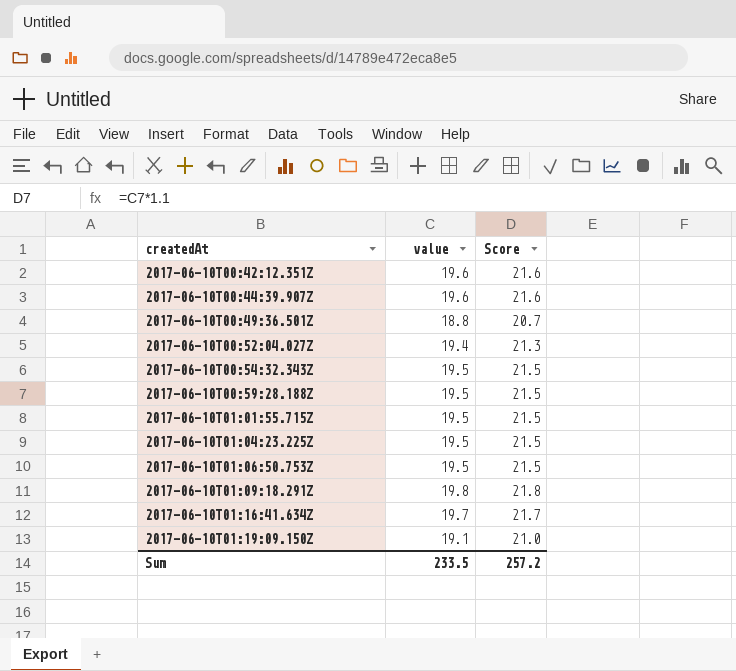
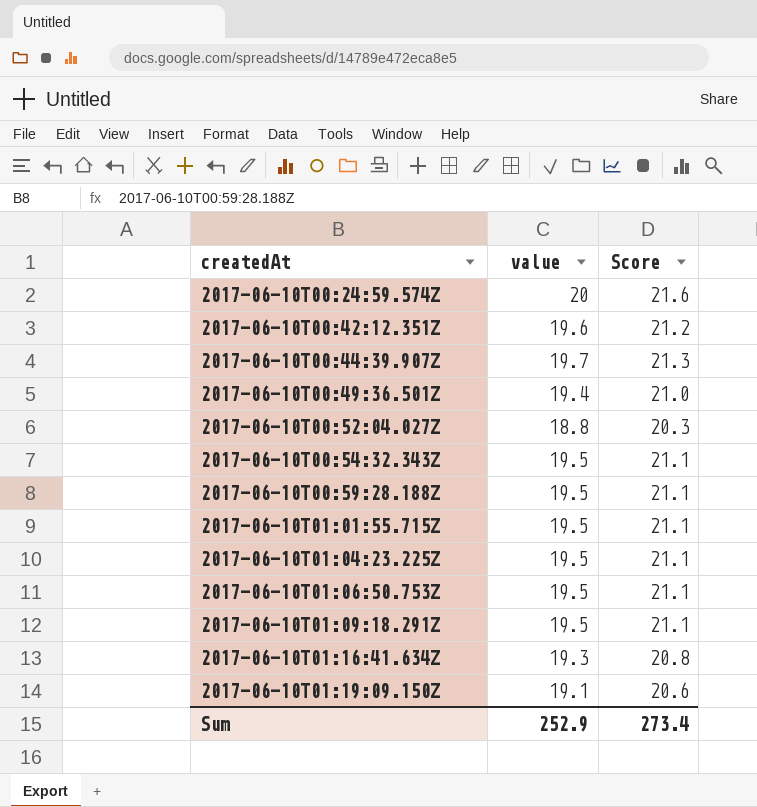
column Score | formula: [value] * 1.1 -> [value] * 1.08
row 2017-06-10T00:24:59.574Z: none -> 20 | 21.6
2017-06-10T00:44:39.907Z | value: 19.6 -> 19.7
2017-06-10T00:49:36.501Z | value: 18.8 -> 19.4
2017-06-10T00:52:04.027Z | value: 19.4 -> 18.8
2017-06-10T01:09:18.291Z | value: 19.8 -> 19.5
2017-06-10T01:16:41.634Z | value: 19.7 -> 19.3
Sum | value: 233.5 -> 252.9
Sum | Score: 257.2 -> 273.4

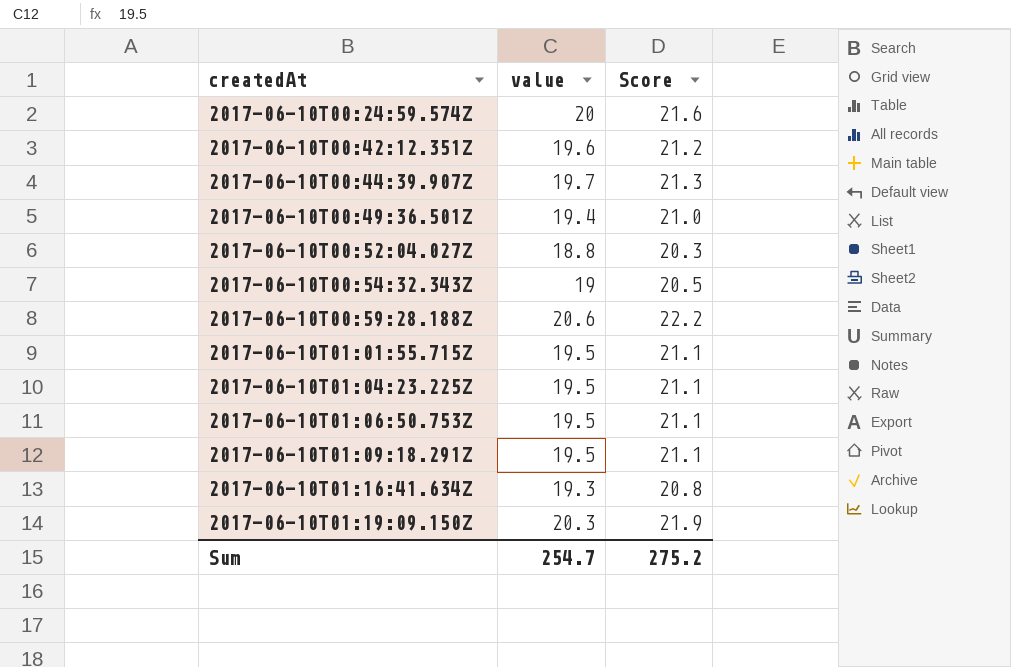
2017-06-10T00:54:32.343Z | value: 19.5 -> 19
2017-06-10T00:54:32.343Z | Score: 21.1 -> 20.5
2017-06-10T00:59:28.188Z | value: 19.5 -> 20.6
2017-06-10T00:59:28.188Z | Score: 21.1 -> 22.2
2017-06-10T01:19:09.150Z | value: 19.1 -> 20.3
2017-06-10T01:19:09.150Z | Score: 20.6 -> 21.9
Sum | value: 252.9 -> 254.7
Sum | Score: 273.4 -> 275.2

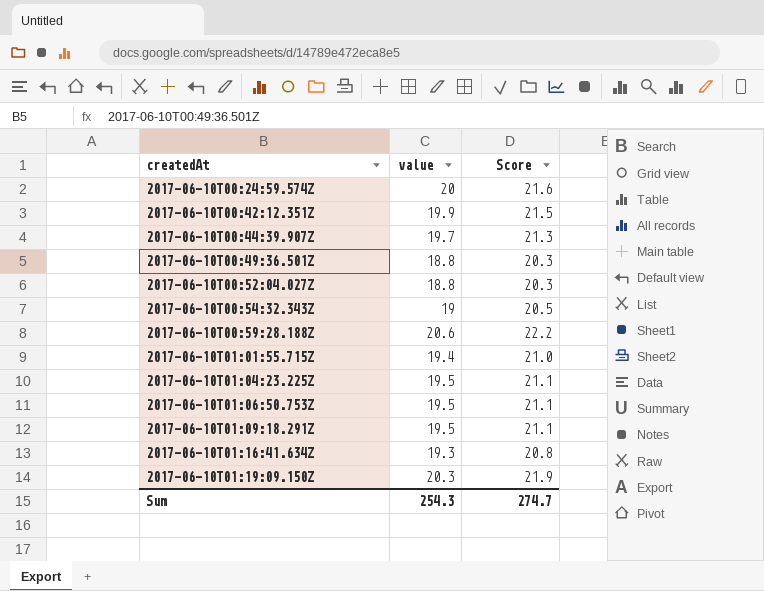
2017-06-10T00:42:12.351Z | value: 19.6 -> 19.9
2017-06-10T00:42:12.351Z | Score: 21.2 -> 21.5
2017-06-10T00:49:36.501Z | value: 19.4 -> 18.8
2017-06-10T00:49:36.501Z | Score: 21.0 -> 20.3
2017-06-10T01:01:55.715Z | value: 19.5 -> 19.4
2017-06-10T01:01:55.715Z | Score: 21.1 -> 21.0
Sum | value: 254.7 -> 254.3
Sum | Score: 275.2 -> 274.7

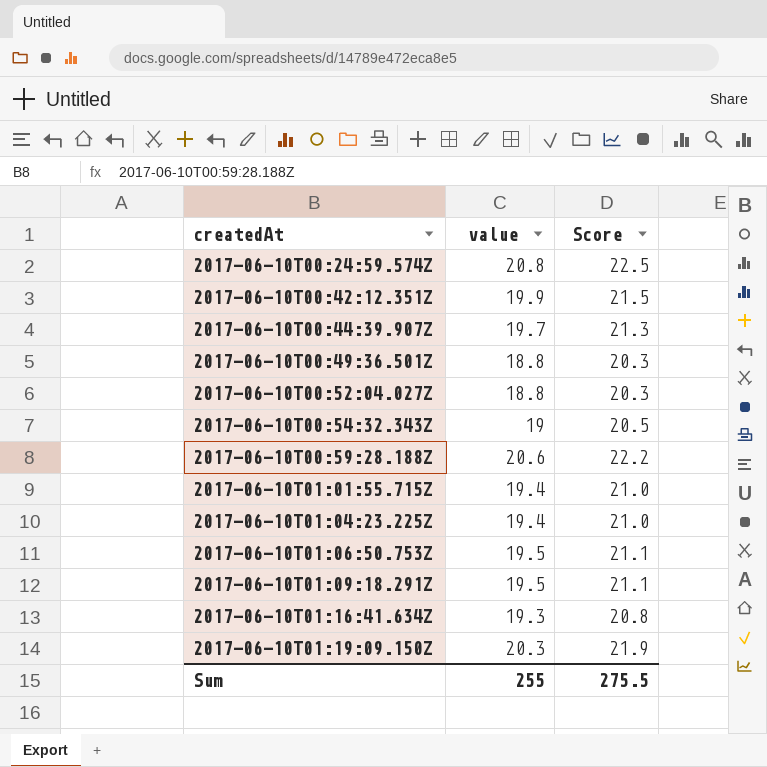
2017-06-10T00:24:59.574Z | value: 20 -> 20.8
2017-06-10T00:24:59.574Z | Score: 21.6 -> 22.5
2017-06-10T01:04:23.225Z | value: 19.5 -> 19.4
2017-06-10T01:04:23.225Z | Score: 21.1 -> 21.0
Sum | value: 254.3 -> 255
Sum | Score: 274.7 -> 275.5

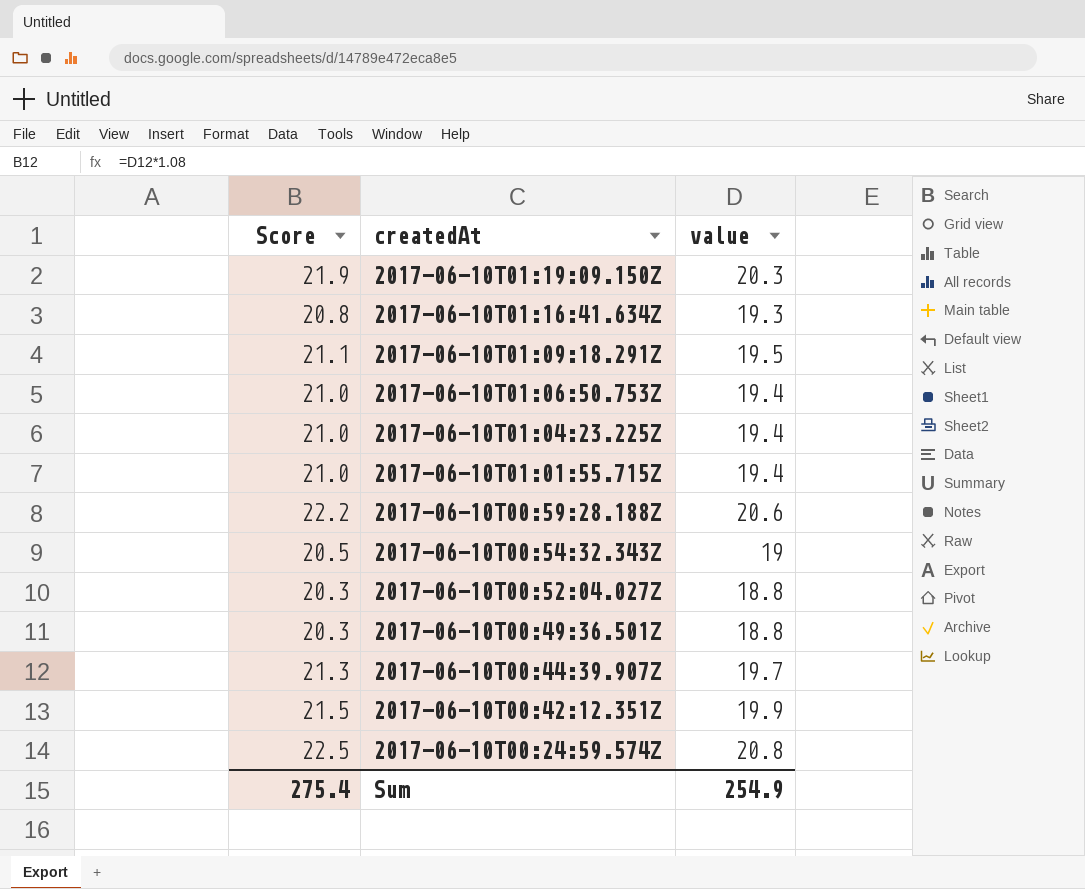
row order: createdAt ascending -> createdAt descending
column Score | position: 3 -> 1
2017-06-10T01:06:50.753Z | Score: 21.1 -> 21.0
2017-06-10T01:06:50.753Z | value: 19.5 -> 19.4
Sum | Score: 275.5 -> 275.4
Sum | value: 255 -> 254.9

